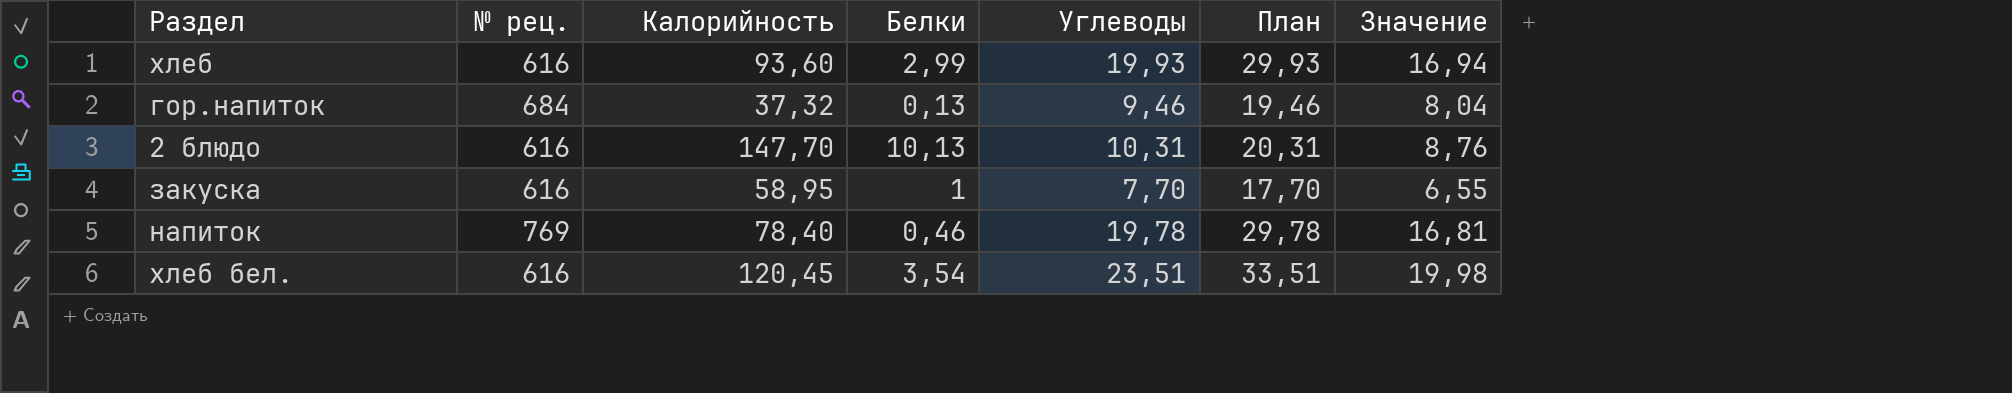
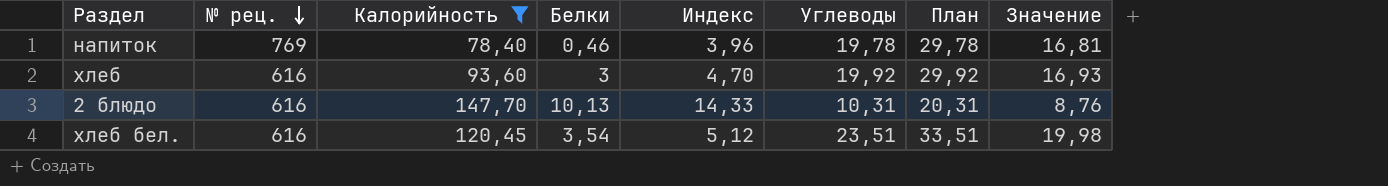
filter: none -> Калорийность >= 78,40
row order: none -> № рец. descending
column Индекс | formula: none -> [Калорийность] / [Углеводы]
хлеб | Белки: 2,99 -> 3
хлеб | Углеводы: 19,93 -> 19,92
хлеб | План: 29,93 -> 29,92
хлеб | Значение: 16,94 -> 16,93

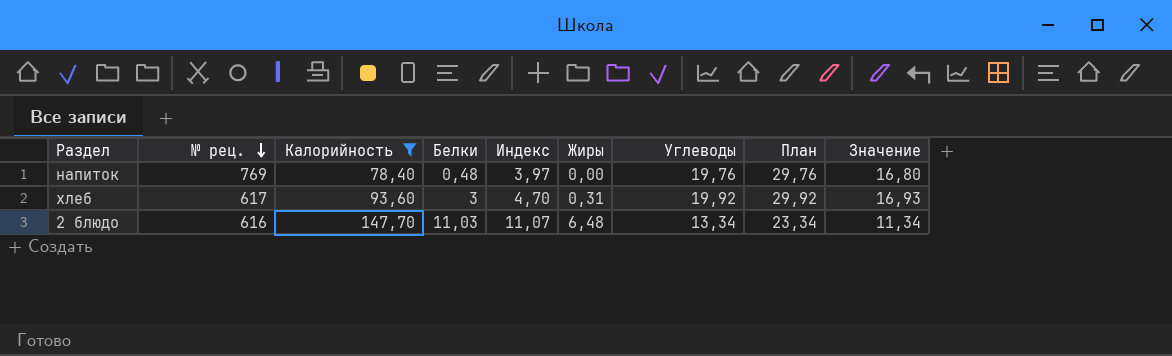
column Жиры | position: none -> 6
row хлеб бел.: 616 | 120,45 | 3,54 | 5,12 | 23,51 | 33,51 | 19,98 -> none
напиток | Белки: 0,46 -> 0,48
напиток | Индекс: 3,96 -> 3,97
напиток | Углеводы: 19,78 -> 19,76
напиток | План: 29,78 -> 29,76
напиток | Значение: 16,81 -> 16,80
хлеб | № рец.: 616 -> 617
2 блюдо | Белки: 10,13 -> 11,03
2 блюдо | Индекс: 14,33 -> 11,07
2 блюдо | Углеводы: 10,31 -> 13,34
2 блюдо | План: 20,31 -> 23,34
2 блюдо | Значение: 8,76 -> 11,34

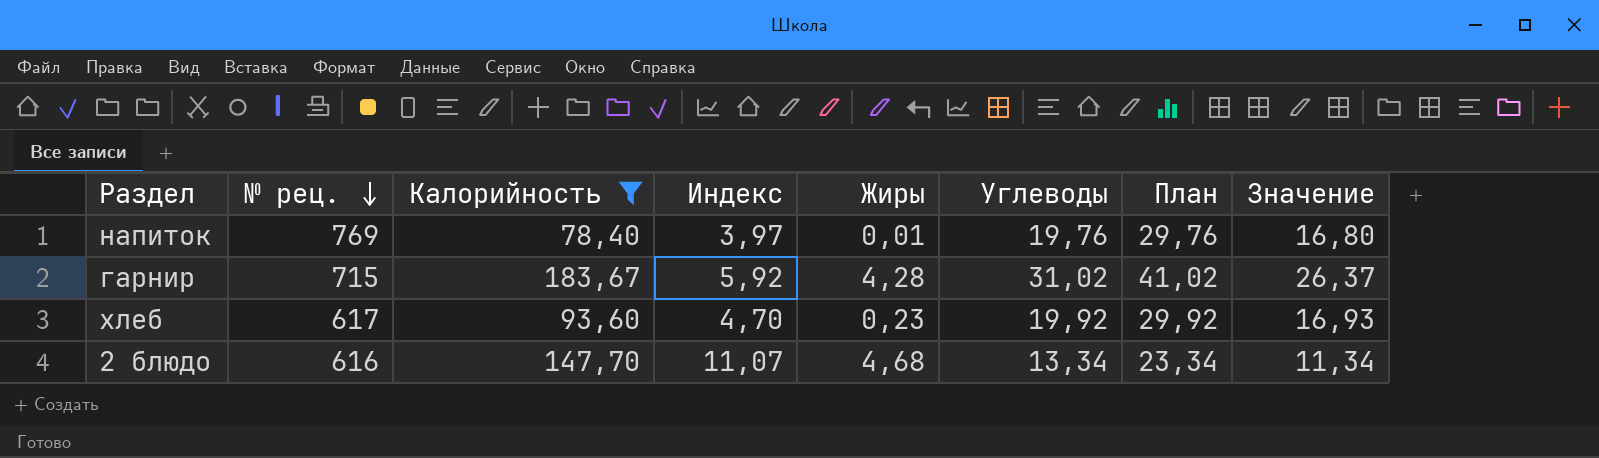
column Белки | position: 4 -> none
напиток | Жиры: 0,00 -> 0,01
row гарнир: none -> 715 | 183,67 | 5,92 | 4,28 | 31,02 | 41,02 | 26,37
хлеб | Жиры: 0,31 -> 0,23
2 блюдо | Жиры: 6,48 -> 4,68

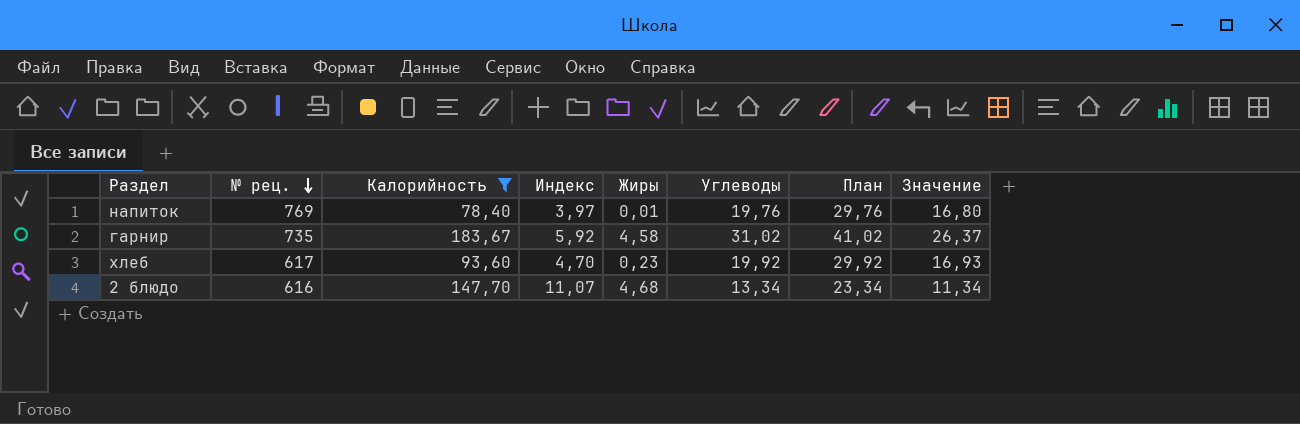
гарнир | № рец.: 715 -> 735
гарнир | Жиры: 4,28 -> 4,58

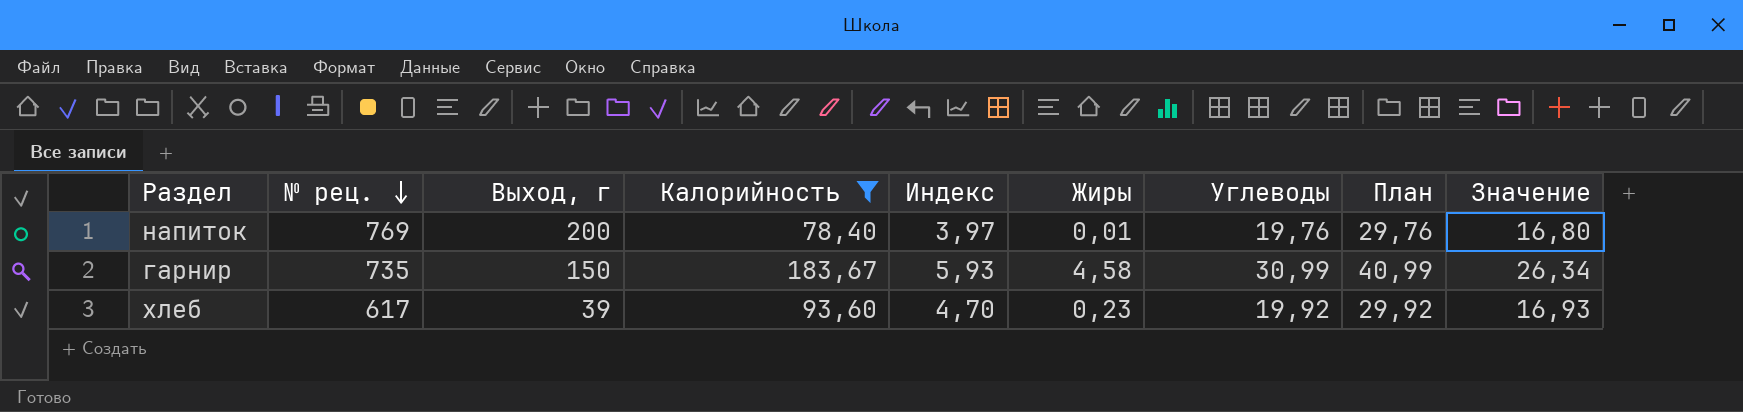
column Выход, г | position: none -> 3
row 2 блюдо: 616 | 147,70 | 11,07 | 4,68 | 13,34 | 23,34 | 11,34 -> none
гарнир | Индекс: 5,92 -> 5,93
гарнир | Углеводы: 31,02 -> 30,99
гарнир | План: 41,02 -> 40,99
гарнир | Значение: 26,37 -> 26,34

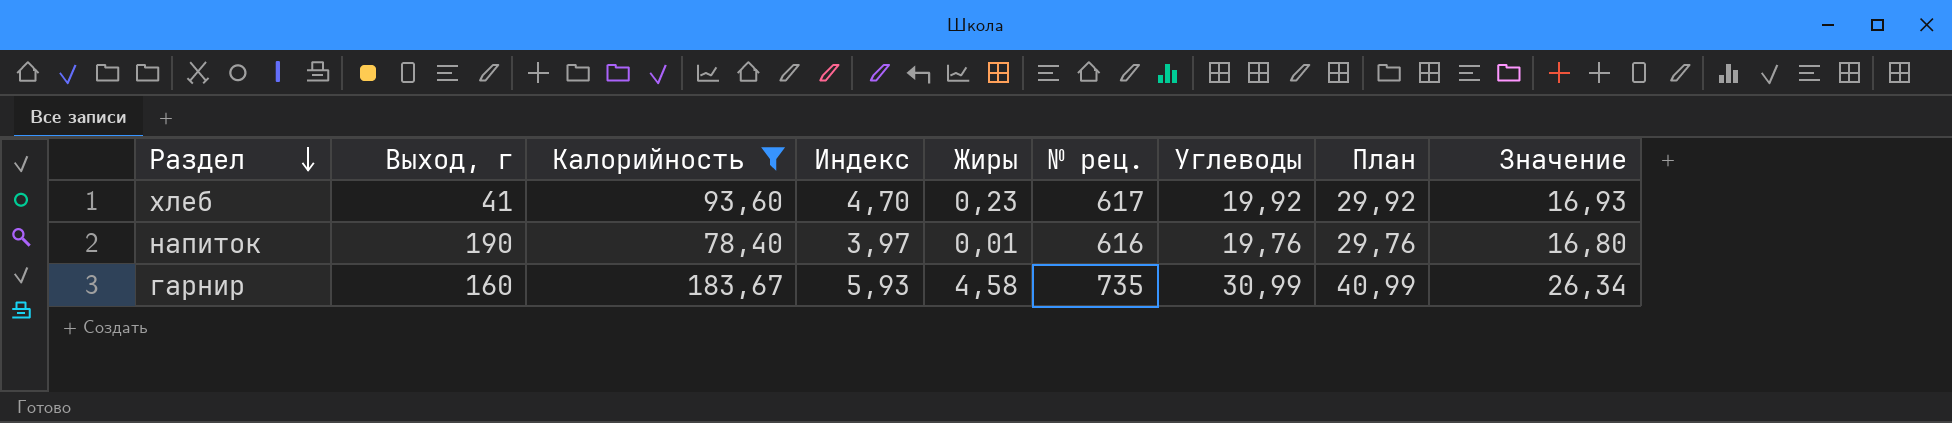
row order: № рец. descending -> Раздел descending
column № рец. | position: 2 -> 6
хлеб | Выход, г: 39 -> 41
напиток | Выход, г: 200 -> 190
напиток | № рец.: 769 -> 616
гарнир | Выход, г: 150 -> 160

